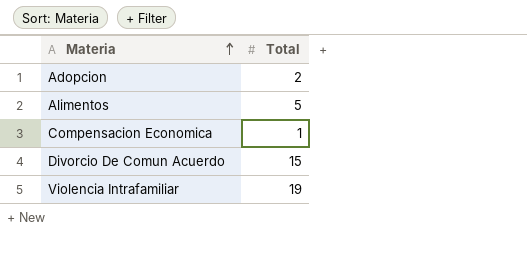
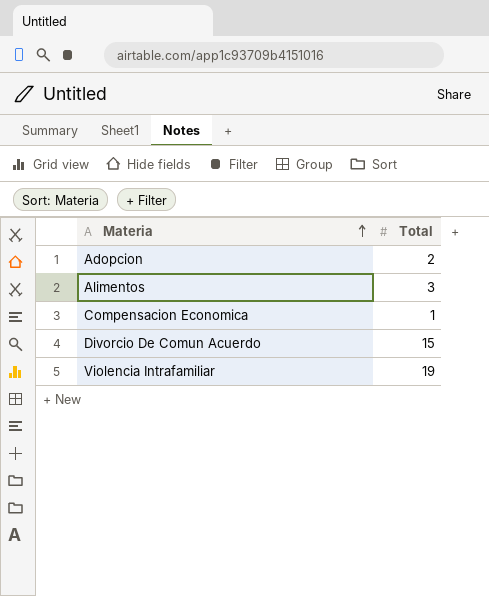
Alimentos | Total: 5 -> 3

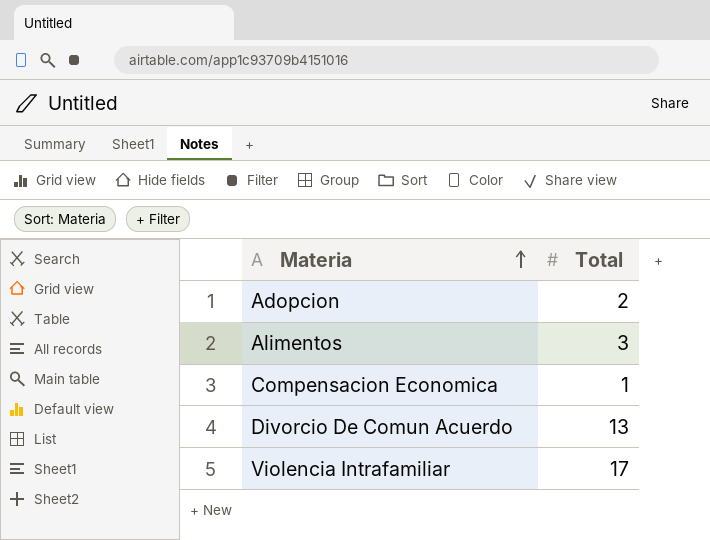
Divorcio De Comun Acuerdo | Total: 15 -> 13
Violencia Intrafamiliar | Total: 19 -> 17

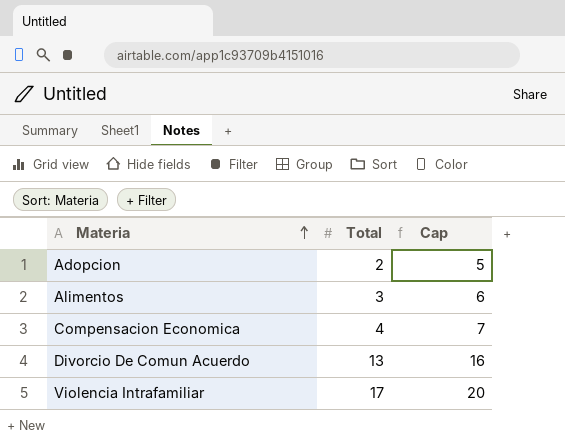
column Cap | formula: none -> [Total] + 3
Compensacion Economica | Total: 1 -> 4

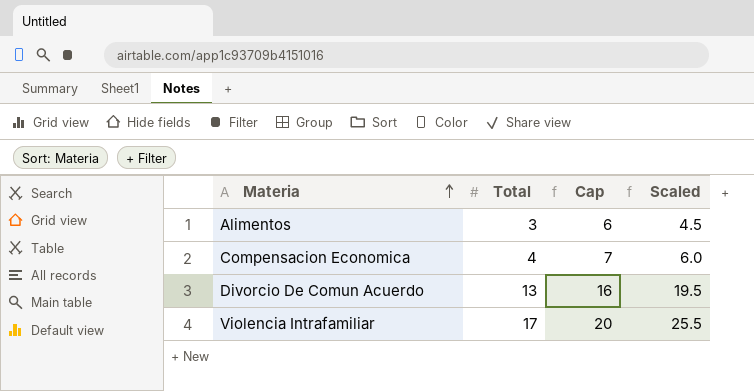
column Scaled | formula: none -> [Total] * 1.5
row Adopcion: 2 | 5 -> none

